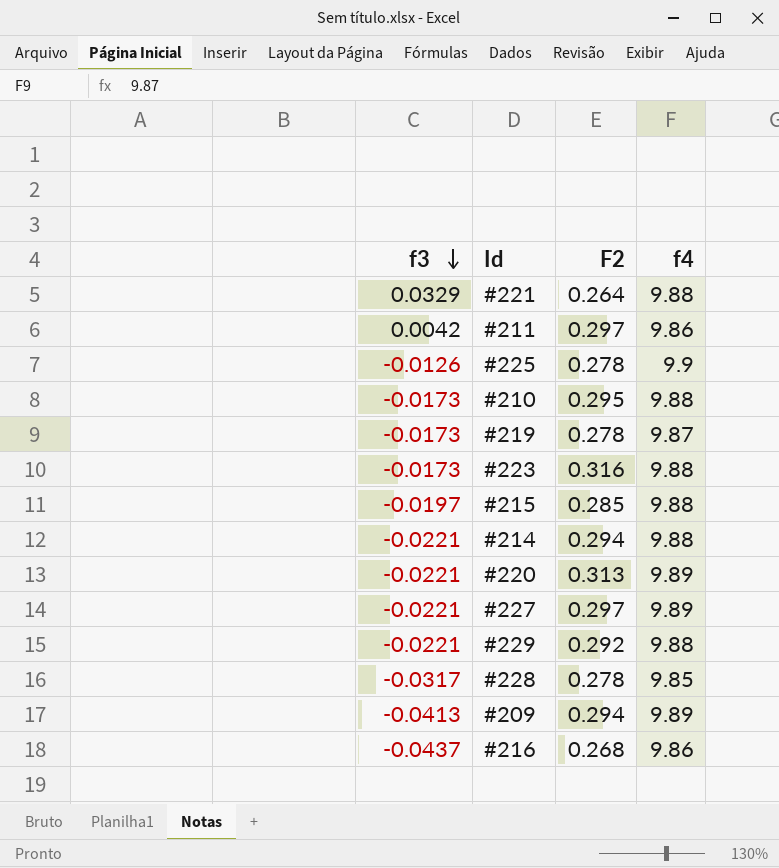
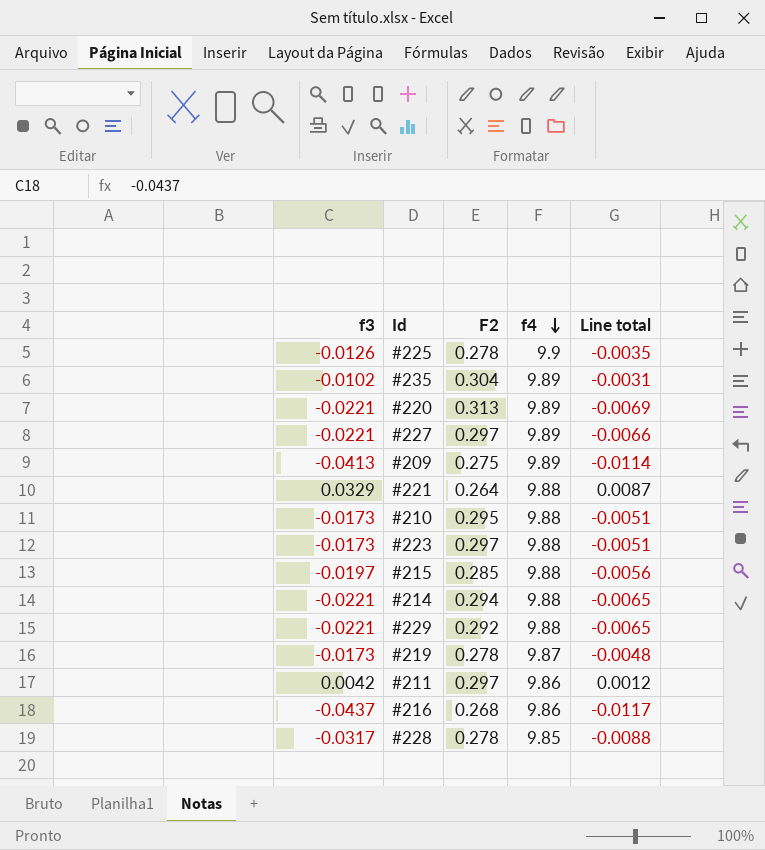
row order: f3 descending -> f4 descending
column Line total | formula: none -> [f3] * [F2]
row #235: none -> -0.0102 | 0.304 | 9.89 | -0.0031
#209 | F2: 0.294 -> 0.275
#223 | F2: 0.316 -> 0.297

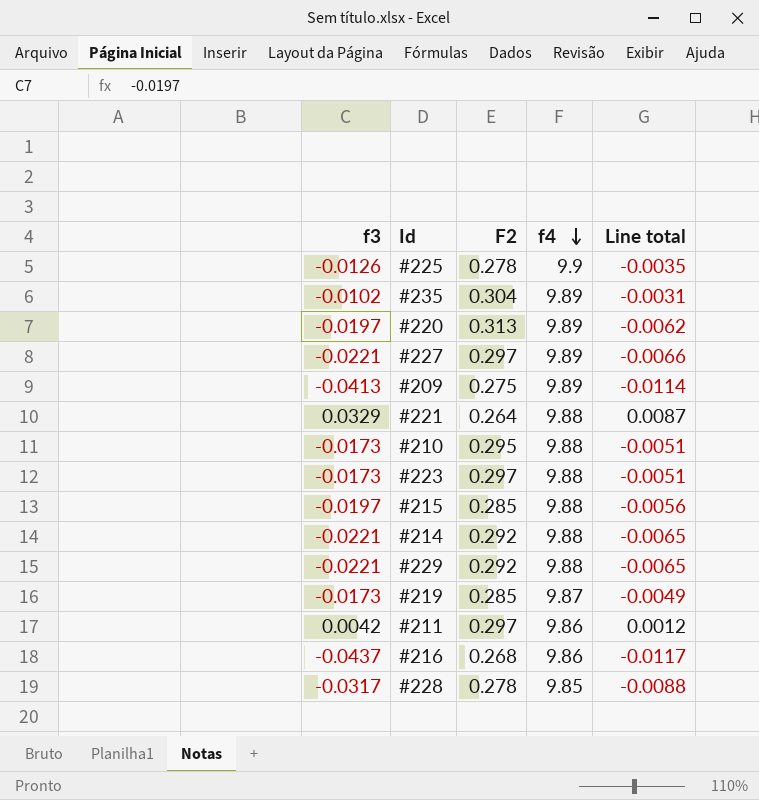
#220 | f3: -0.0221 -> -0.0197
#220 | Line total: -0.0069 -> -0.0062
#214 | F2: 0.294 -> 0.292
#219 | F2: 0.278 -> 0.285
#219 | Line total: -0.0048 -> -0.0049

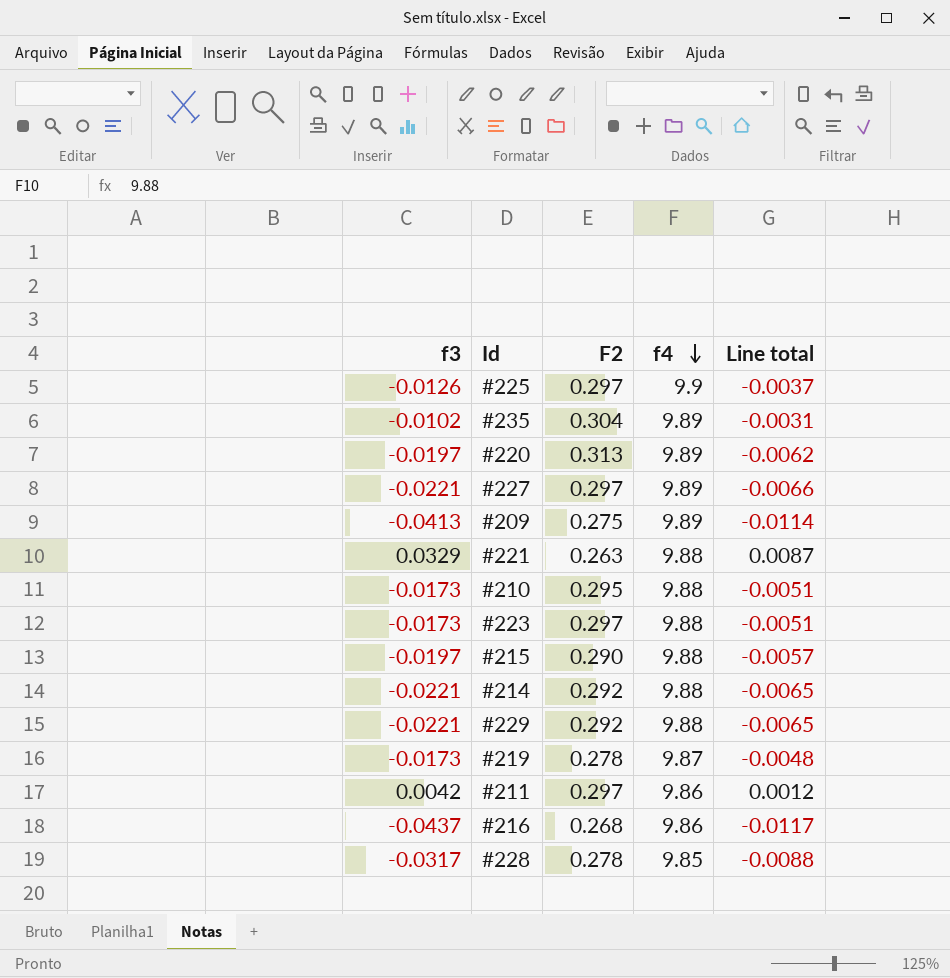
#225 | F2: 0.278 -> 0.297
#225 | Line total: -0.0035 -> -0.0037
#221 | F2: 0.264 -> 0.263
#215 | F2: 0.285 -> 0.290
#215 | Line total: -0.0056 -> -0.0057
#219 | F2: 0.285 -> 0.278
#219 | Line total: -0.0049 -> -0.0048

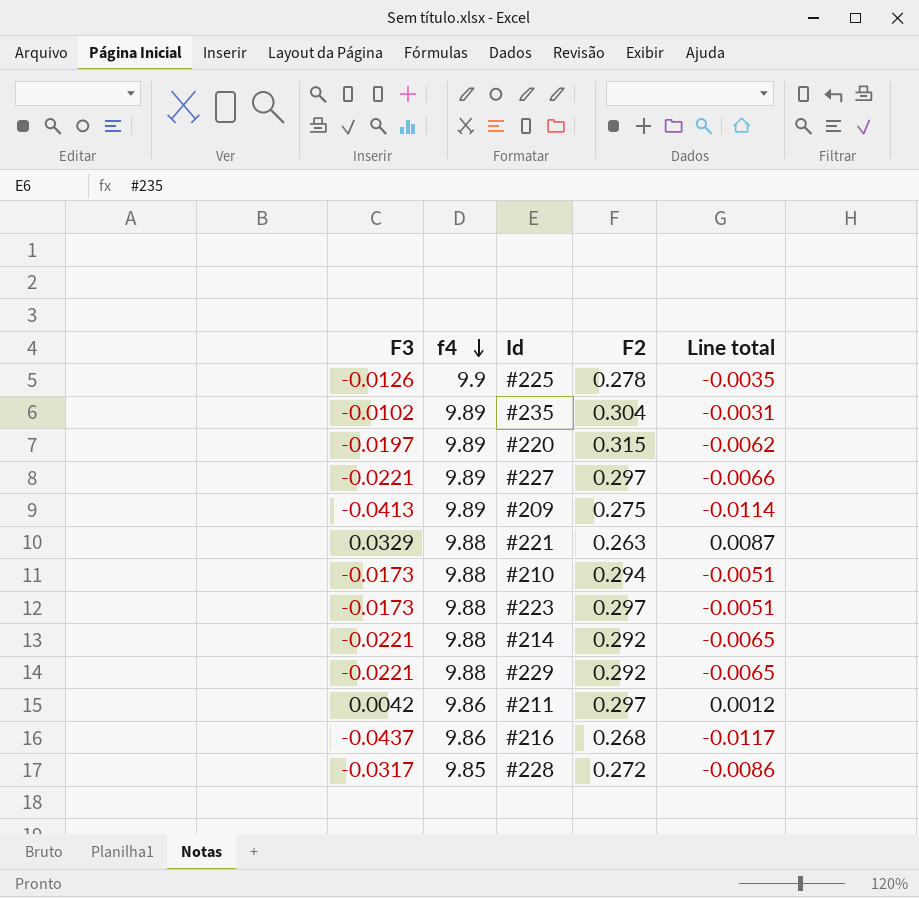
column name: f3 -> F3
column f4 | position: 4 -> 2
row #215: -0.0197 | 0.290 | 9.88 | -0.0057 -> none
row #219: -0.0173 | 0.278 | 9.87 | -0.0048 -> none
#225 | F2: 0.297 -> 0.278
#225 | Line total: -0.0037 -> -0.0035
#220 | F2: 0.313 -> 0.315
#210 | F2: 0.295 -> 0.294
#228 | F2: 0.278 -> 0.272
#228 | Line total: -0.0088 -> -0.0086

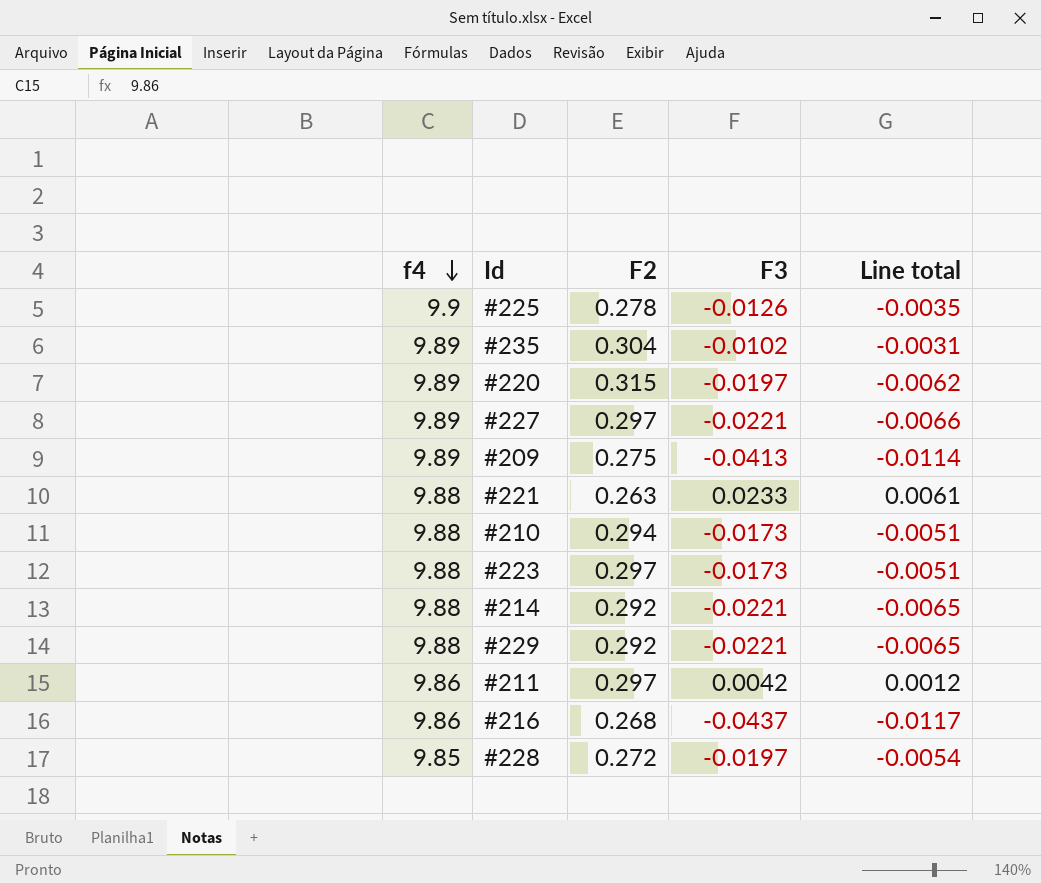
column F3 | position: 1 -> 4
#221 | F3: 0.0329 -> 0.0233
#221 | Line total: 0.0087 -> 0.0061
#228 | F3: -0.0317 -> -0.0197
#228 | Line total: -0.0086 -> -0.0054

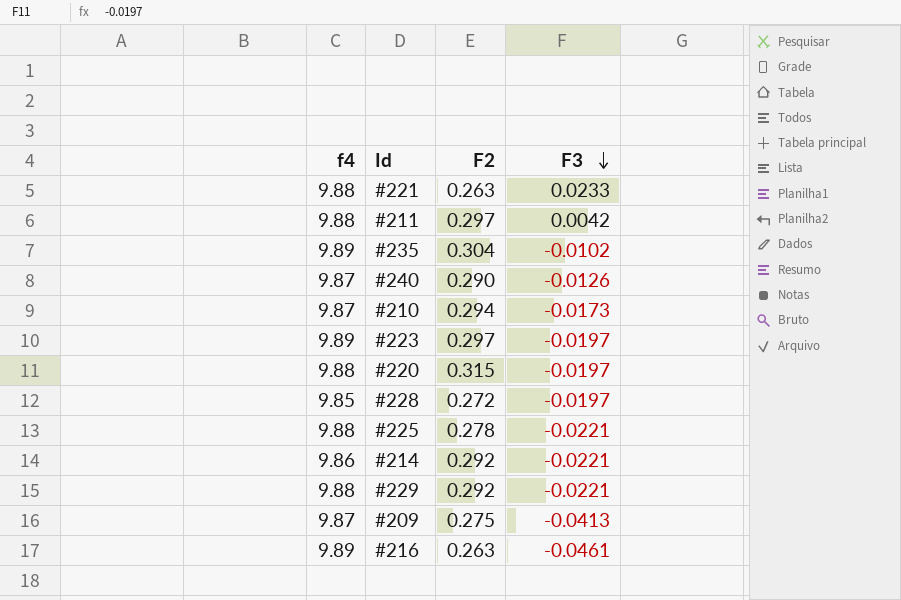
row order: f4 descending -> F3 descending
column Line total | formula: [F2] * [F3] -> none
row #227: 9.89 | 0.297 | -0.0221 | -0.0066 -> none
#211 | f4: 9.86 -> 9.88
row #240: none -> 9.87 | 0.290 | -0.0126
#210 | f4: 9.88 -> 9.87
#223 | f4: 9.88 -> 9.89
#223 | F3: -0.0173 -> -0.0197
#220 | f4: 9.89 -> 9.88
#225 | f4: 9.9 -> 9.88
#225 | F3: -0.0126 -> -0.0221
#214 | f4: 9.88 -> 9.86
#209 | f4: 9.89 -> 9.87
#216 | f4: 9.86 -> 9.89
#216 | F2: 0.268 -> 0.263
#216 | F3: -0.0437 -> -0.0461

